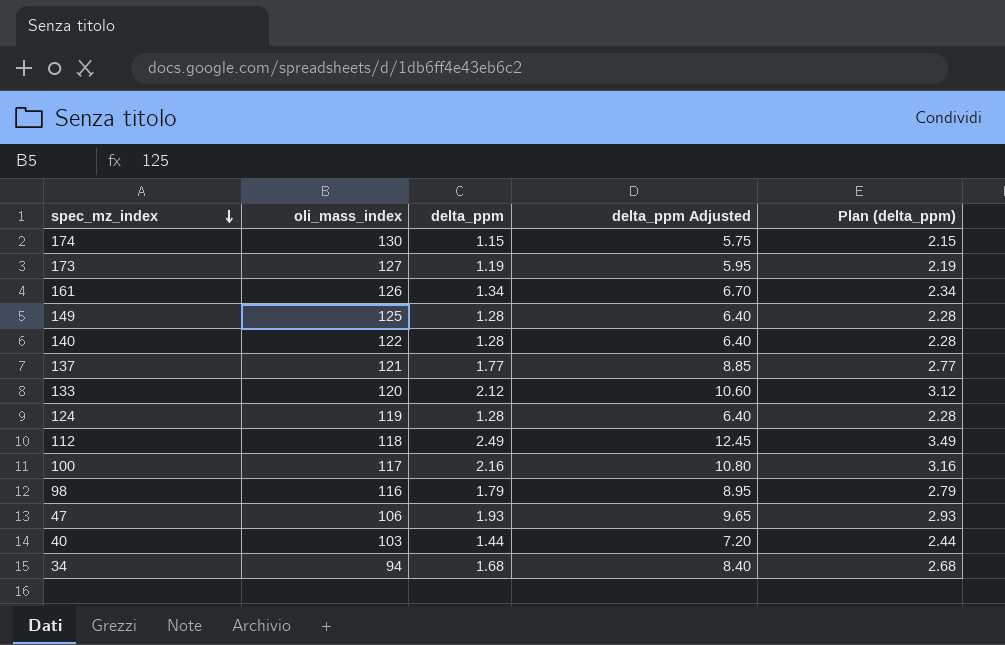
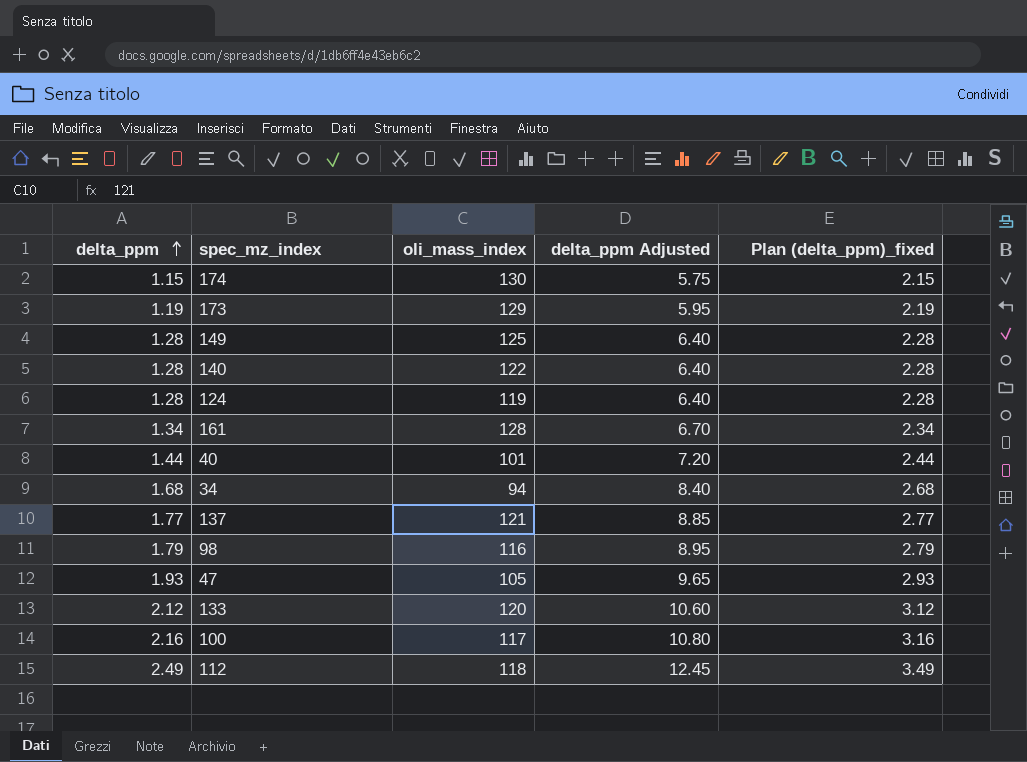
row order: spec_mz_index descending -> delta_ppm ascending
column delta_ppm | position: 3 -> 1
column name: Plan (delta_ppm) -> Plan (delta_ppm)_fixed
173 | oli_mass_index: 127 -> 129
161 | oli_mass_index: 126 -> 128
40 | oli_mass_index: 103 -> 101
47 | oli_mass_index: 106 -> 105

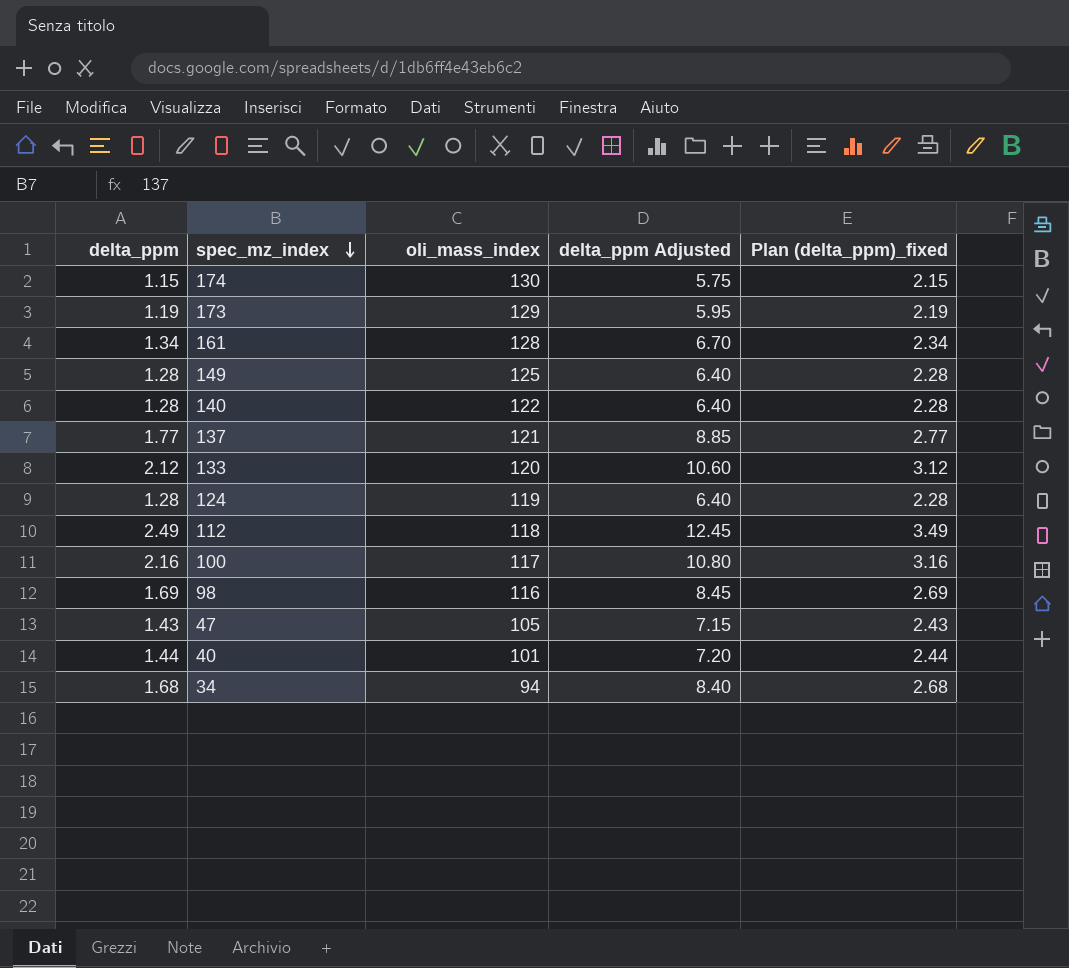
row order: delta_ppm ascending -> spec_mz_index descending
98 | delta_ppm: 1.79 -> 1.69
98 | delta_ppm Adjusted: 8.95 -> 8.45
98 | Plan (delta_ppm)_fixed: 2.79 -> 2.69
47 | delta_ppm: 1.93 -> 1.43
47 | delta_ppm Adjusted: 9.65 -> 7.15
47 | Plan (delta_ppm)_fixed: 2.93 -> 2.43

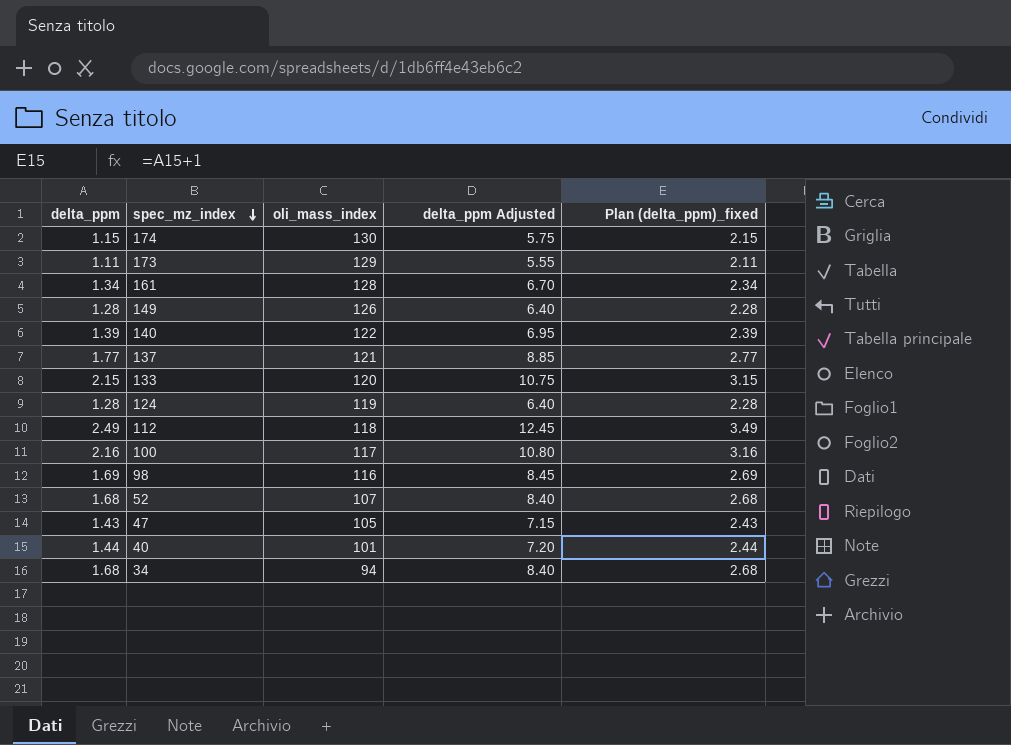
173 | delta_ppm: 1.19 -> 1.11
173 | delta_ppm Adjusted: 5.95 -> 5.55
173 | Plan (delta_ppm)_fixed: 2.19 -> 2.11
149 | oli_mass_index: 125 -> 126
140 | delta_ppm: 1.28 -> 1.39
140 | delta_ppm Adjusted: 6.40 -> 6.95
140 | Plan (delta_ppm)_fixed: 2.28 -> 2.39
133 | delta_ppm: 2.12 -> 2.15
133 | delta_ppm Adjusted: 10.60 -> 10.75
133 | Plan (delta_ppm)_fixed: 3.12 -> 3.15
row 52: none -> 1.68 | 107 | 8.40 | 2.68

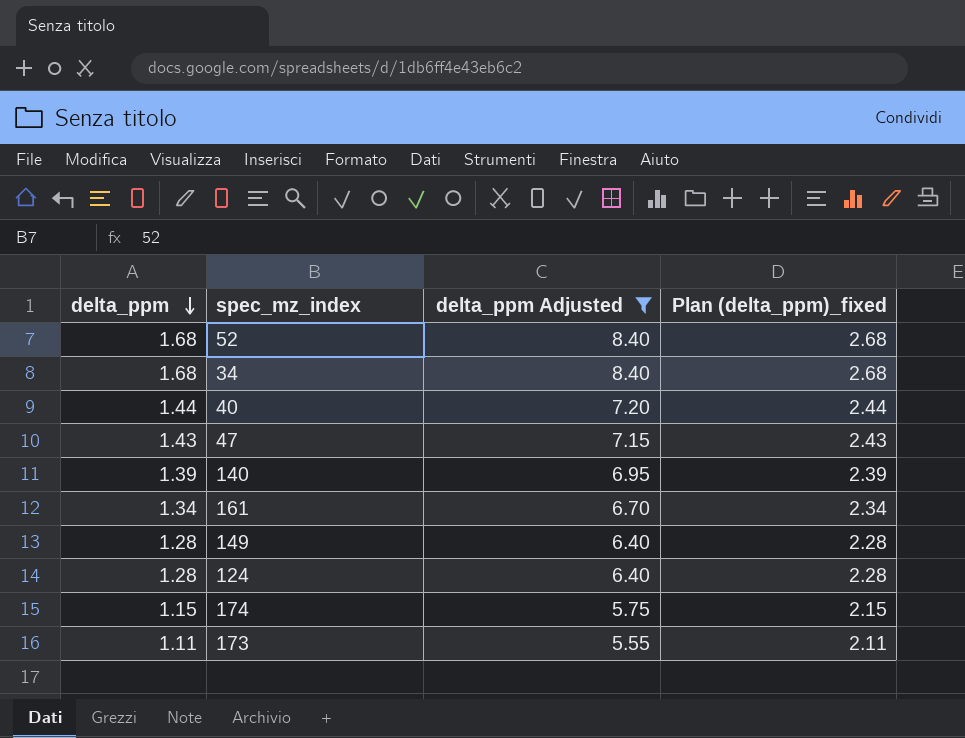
filter: none -> delta_ppm Adjusted <= 8.40
row order: spec_mz_index descending -> delta_ppm descending
column oli_mass_index | position: 3 -> none

